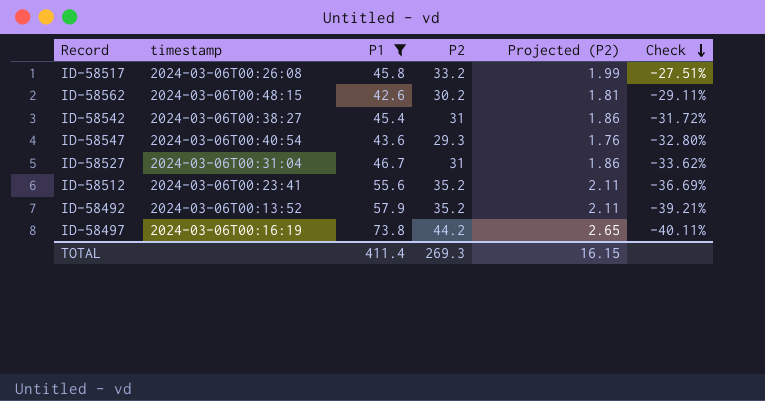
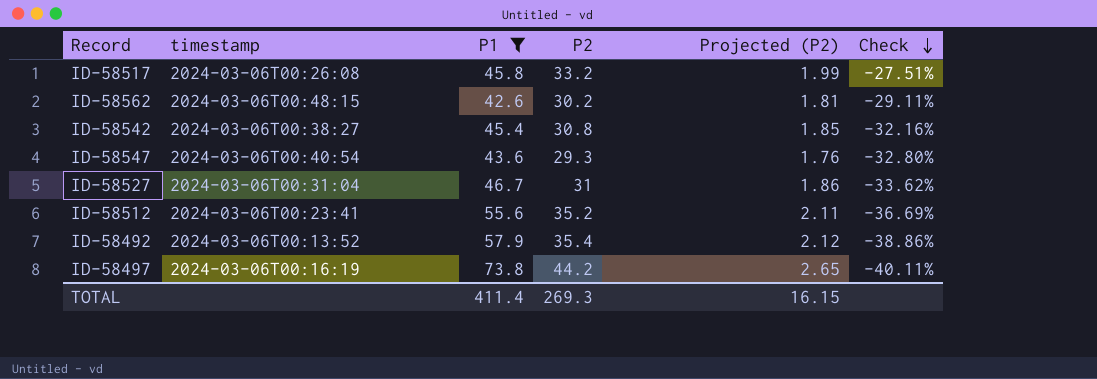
ID-58542 | P2: 31 -> 30.8
ID-58542 | Projected (P2): 1.86 -> 1.85
ID-58542 | Check: -31.72% -> -32.16%
ID-58492 | P2: 35.2 -> 35.4
ID-58492 | Projected (P2): 2.11 -> 2.12
ID-58492 | Check: -39.21% -> -38.86%

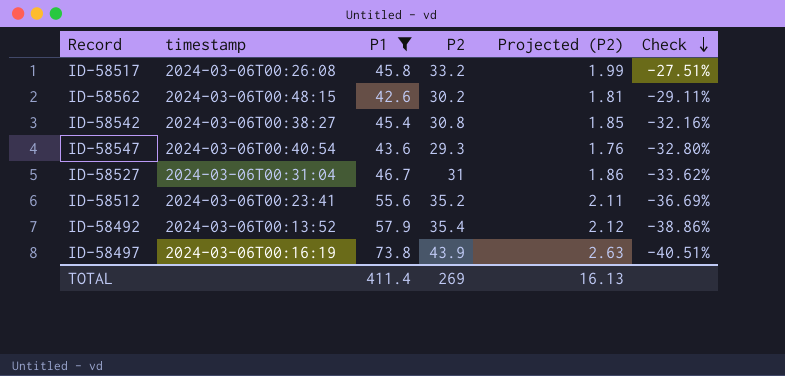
ID-58497 | P2: 44.2 -> 43.9
ID-58497 | Projected (P2): 2.65 -> 2.63
ID-58497 | Check: -40.11% -> -40.51%
TOTAL | P2: 269.3 -> 269
TOTAL | Projected (P2): 16.15 -> 16.13

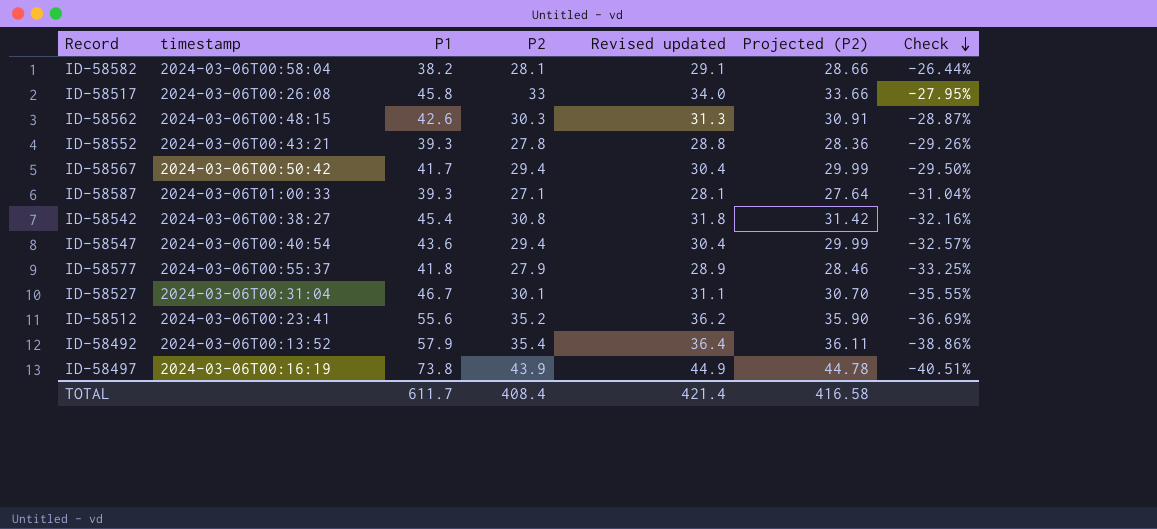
filter: P1 >= 42.6 -> none
column Revised updated | formula: none -> [P2] + 1
column Projected (P2) | formula: [P2] * 0.06 -> [P2] * 1.02
ID-58517 | P2: 33.2 -> 33
ID-58517 | Check: -27.51% -> -27.95%
ID-58562 | P2: 30.2 -> 30.3
ID-58562 | Check: -29.11% -> -28.87%
ID-58547 | P2: 29.3 -> 29.4
ID-58547 | Check: -32.80% -> -32.57%
ID-58527 | P2: 31 -> 30.1
ID-58527 | Check: -33.62% -> -35.55%
TOTAL | P1: 411.4 -> 611.7
TOTAL | P2: 269 -> 408.4
TOTAL | Projected (P2): 16.13 -> 416.58

